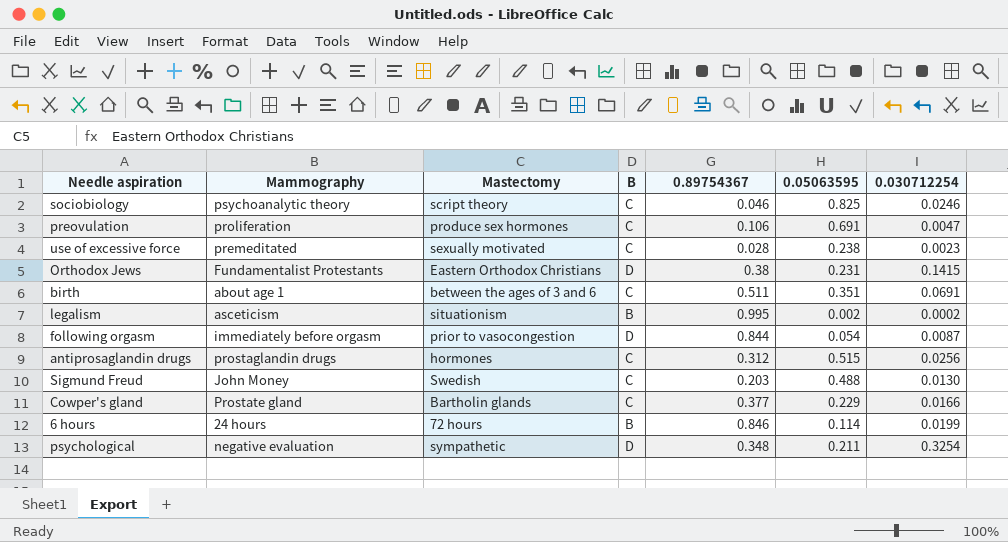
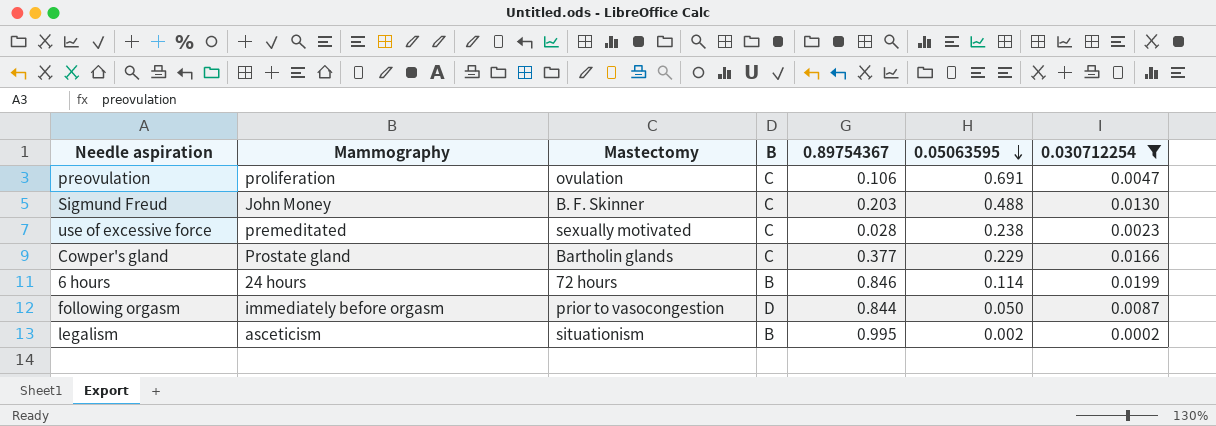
filter: none -> 0.030712254 <= 0.0199
row order: none -> 0.05063595 descending
preovulation | Mastectomy: produce sex hormones -> ovulation
Sigmund Freud | Mastectomy: Swedish -> B. F. Skinner
following orgasm | 0.05063595: 0.054 -> 0.050

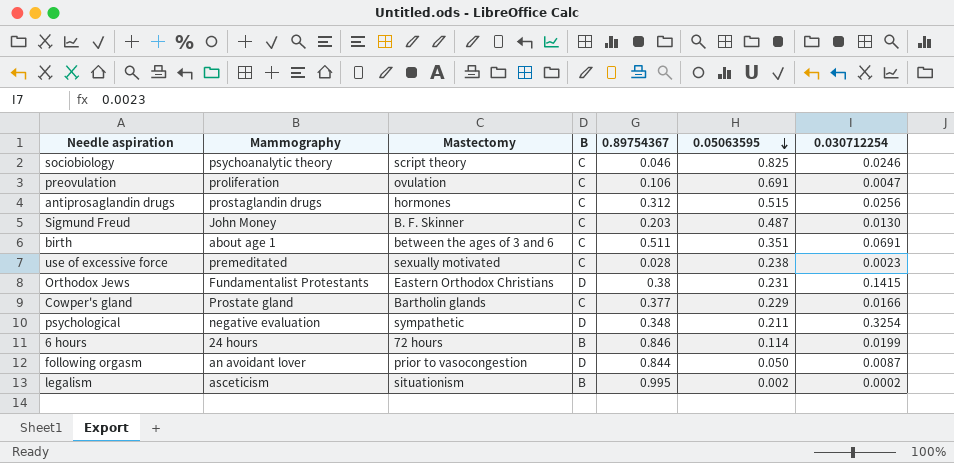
filter: 0.030712254 <= 0.0199 -> none
Sigmund Freud | 0.05063595: 0.488 -> 0.487
following orgasm | Mammography: immediately before orgasm -> an avoidant lover

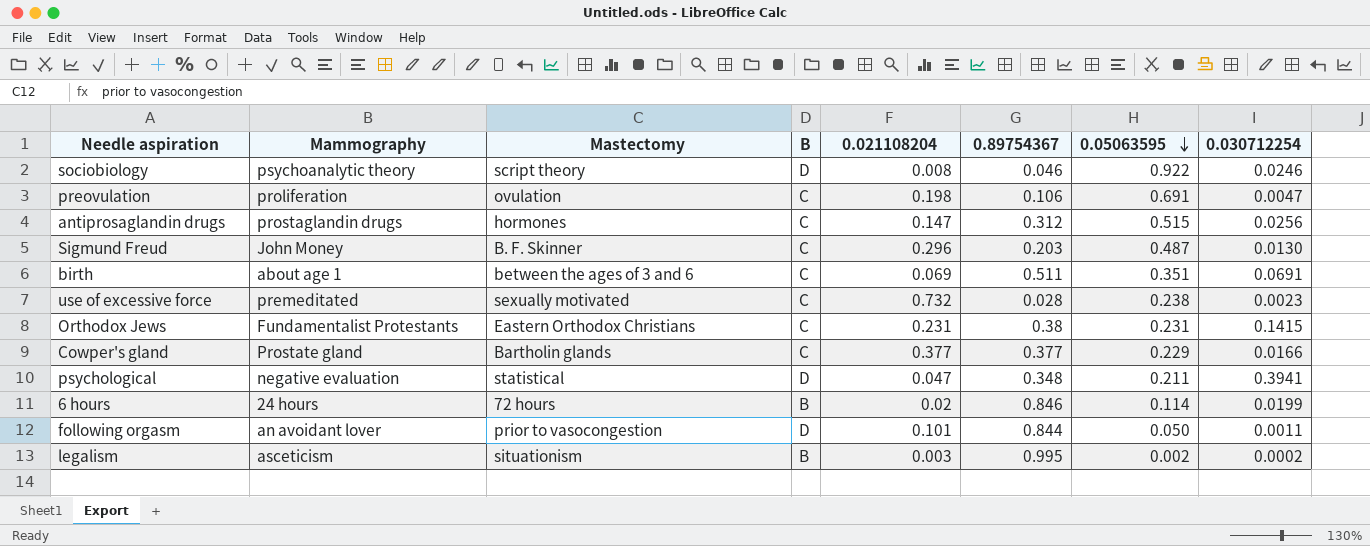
column 0.021108204 | position: none -> 5
sociobiology | B: C -> D
sociobiology | 0.05063595: 0.825 -> 0.922
Orthodox Jews | B: D -> C
psychological | Mastectomy: sympathetic -> statistical
psychological | 0.030712254: 0.3254 -> 0.3941
following orgasm | 0.030712254: 0.0087 -> 0.0011

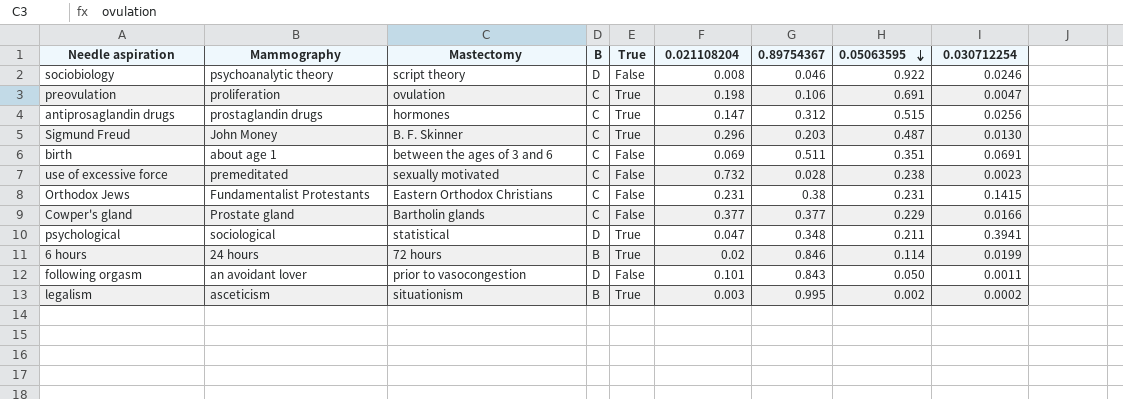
column True | position: none -> 5
psychological | Mammography: negative evaluation -> sociological
following orgasm | 0.89754367: 0.844 -> 0.843

